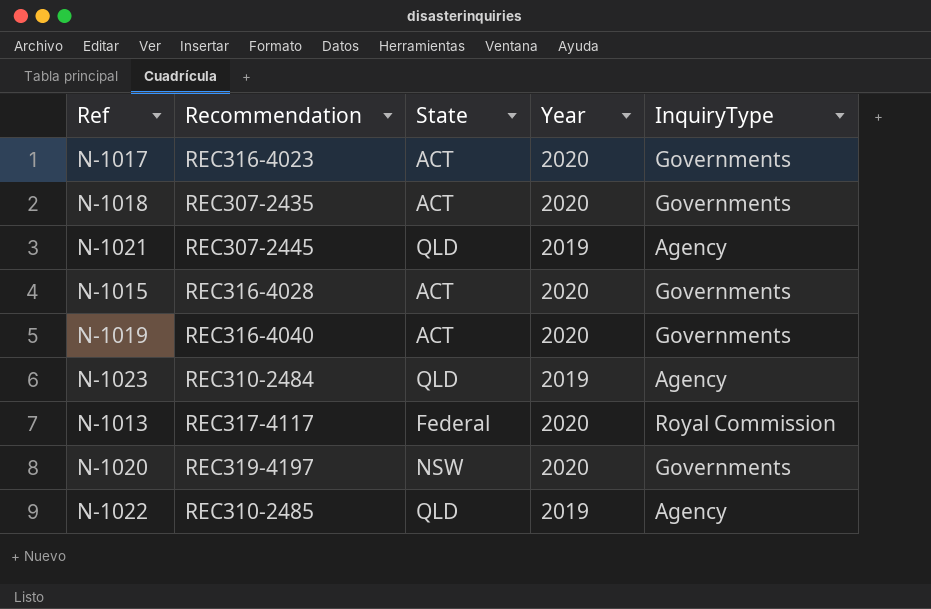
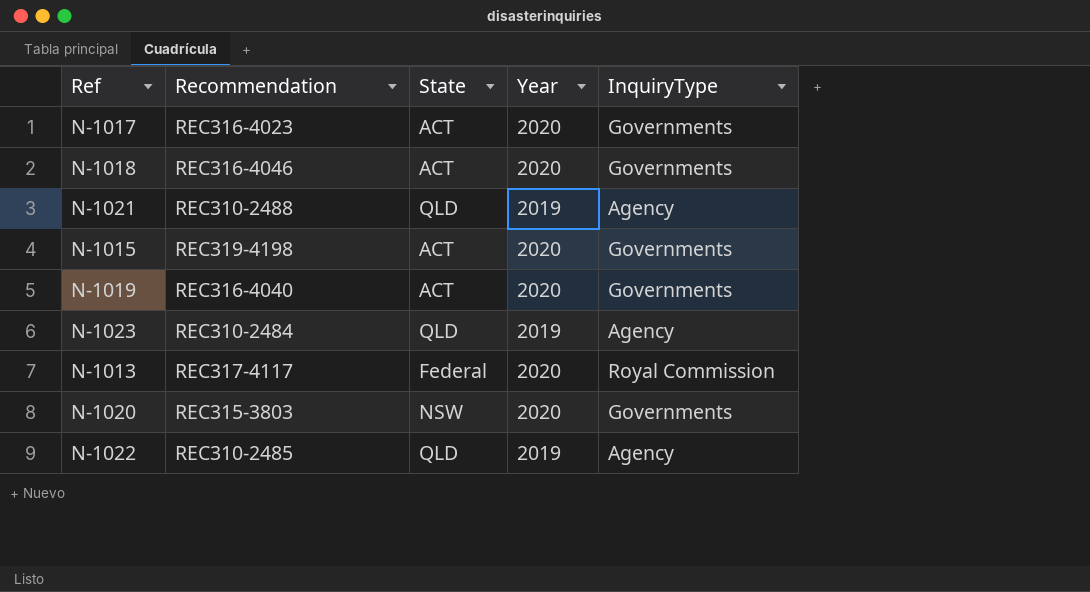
N-1018 | Recommendation: REC307-2435 -> REC316-4046
N-1021 | Recommendation: REC307-2445 -> REC310-2488
N-1015 | Recommendation: REC316-4028 -> REC319-4198
N-1020 | Recommendation: REC319-4197 -> REC315-3803

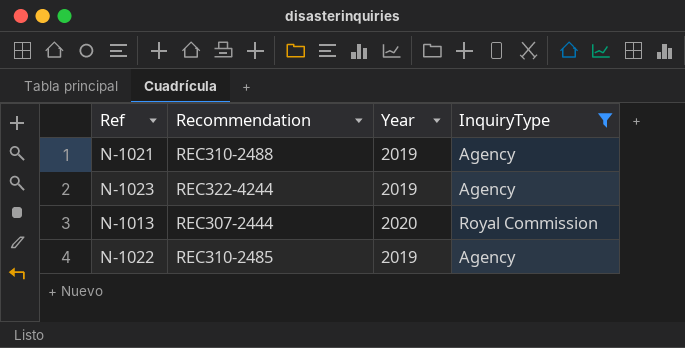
filter: none -> InquiryType != Governments
column State | position: 3 -> none
N-1023 | Recommendation: REC310-2484 -> REC322-4244
N-1013 | Recommendation: REC317-4117 -> REC307-2444

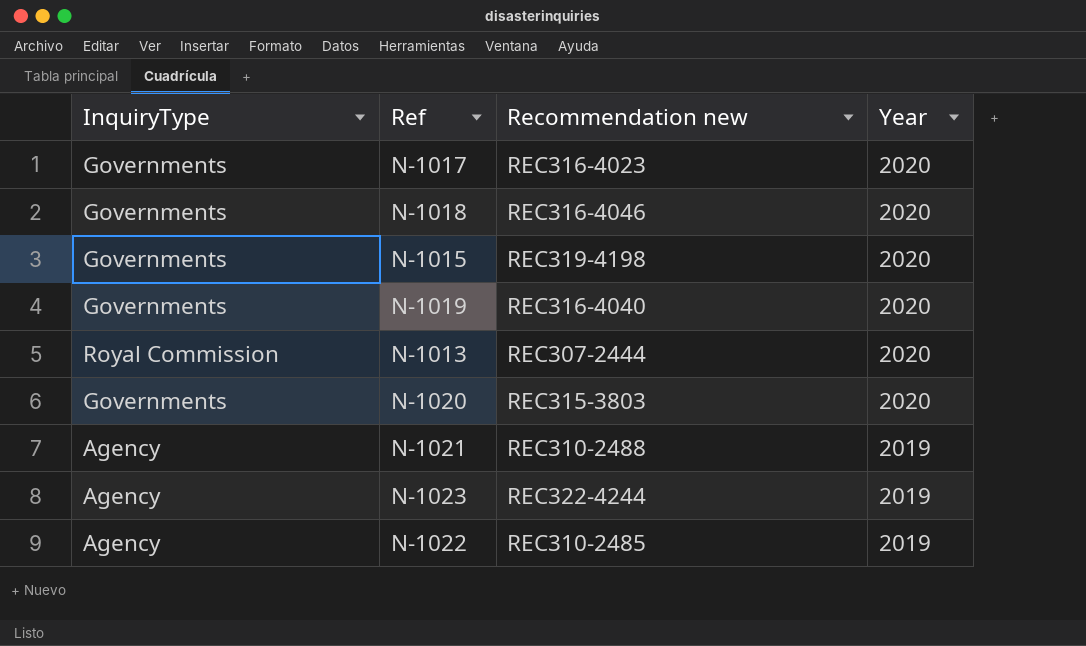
filter: InquiryType != Governments -> none
row order: none -> Year descending
column InquiryType | position: 4 -> 1
column name: Recommendation -> Recommendation new

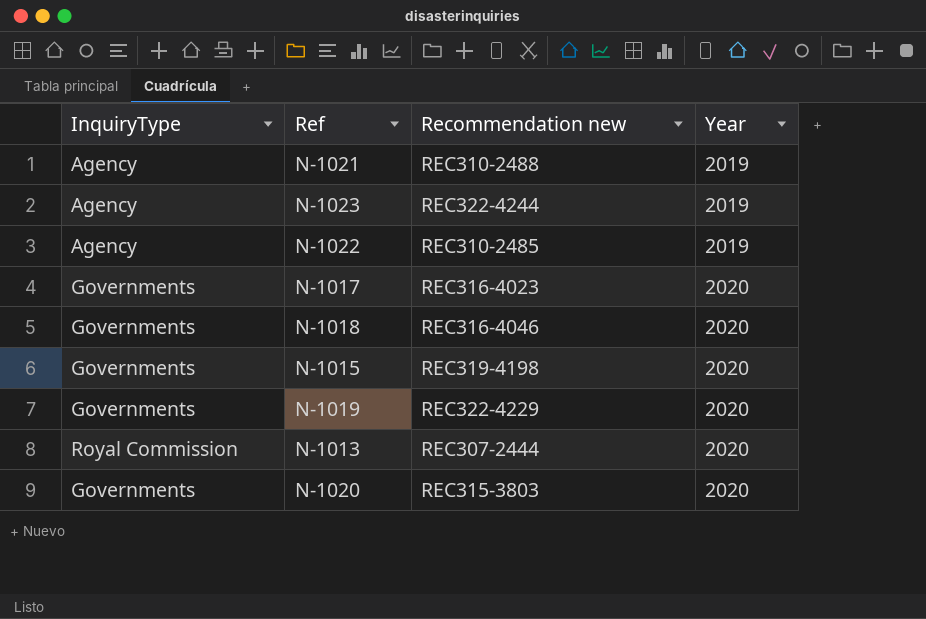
row order: Year descending -> Year ascending
N-1019 | Recommendation new: REC316-4040 -> REC322-4229

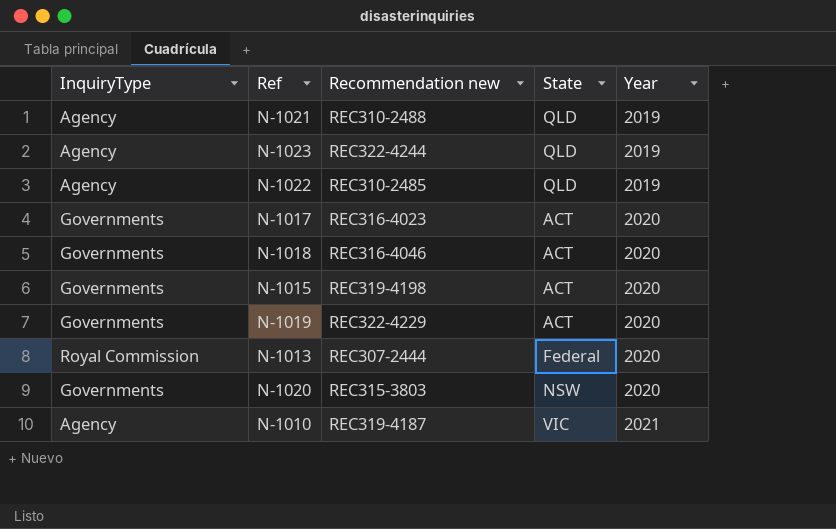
column State | position: none -> 4
row N-1010: none -> Agency | REC319-4187 | VIC | 2021

